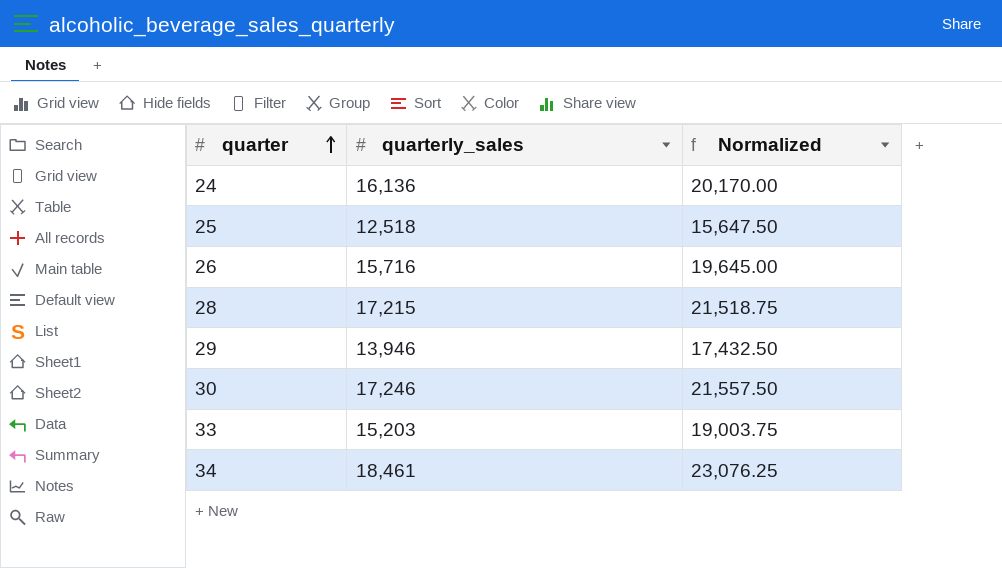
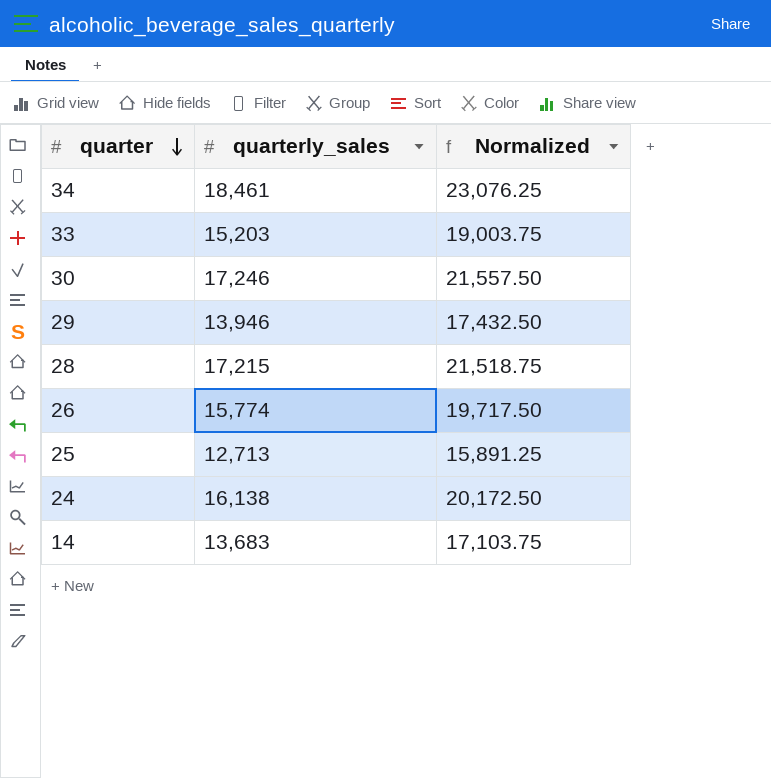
row order: quarter ascending -> quarter descending
26 | quarterly_sales: 15,716 -> 15,774
26 | Normalized: 19,645.00 -> 19,717.50
25 | quarterly_sales: 12,518 -> 12,713
25 | Normalized: 15,647.50 -> 15,891.25
24 | quarterly_sales: 16,136 -> 16,138
24 | Normalized: 20,170.00 -> 20,172.50
row 14: none -> 13,683 | 17,103.75

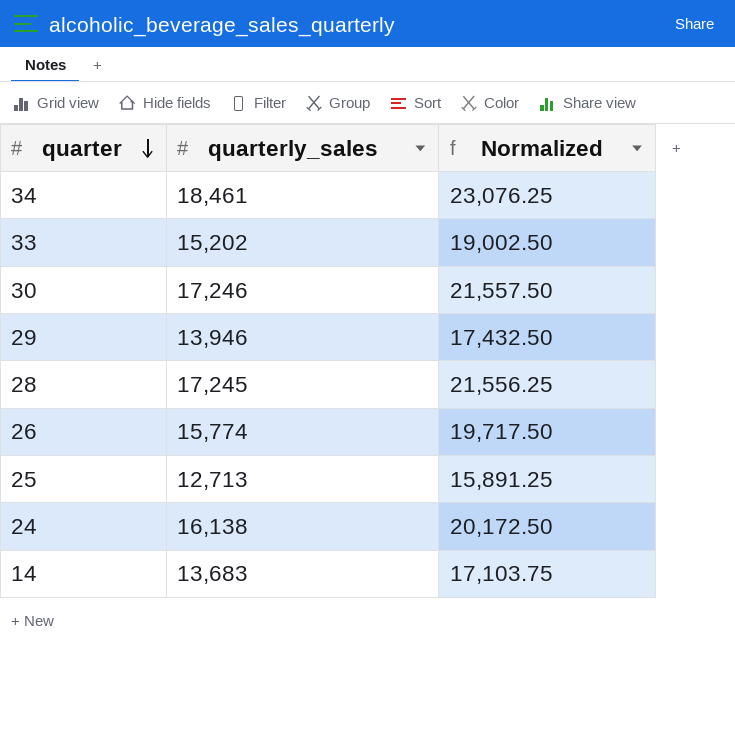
33 | quarterly_sales: 15,203 -> 15,202
33 | Normalized: 19,003.75 -> 19,002.50
28 | quarterly_sales: 17,215 -> 17,245
28 | Normalized: 21,518.75 -> 21,556.25

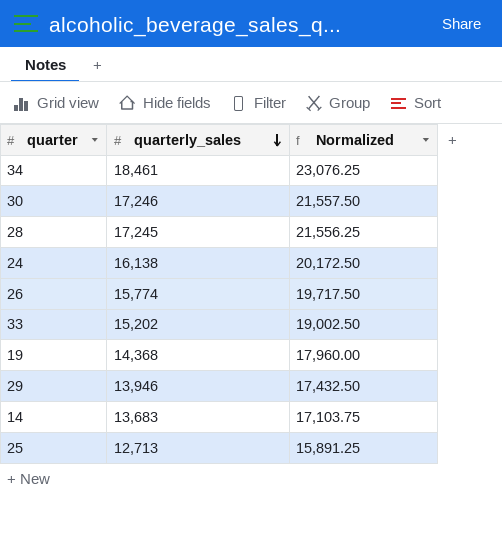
row order: quarter descending -> quarterly_sales descending
row 19: none -> 14,368 | 17,960.00

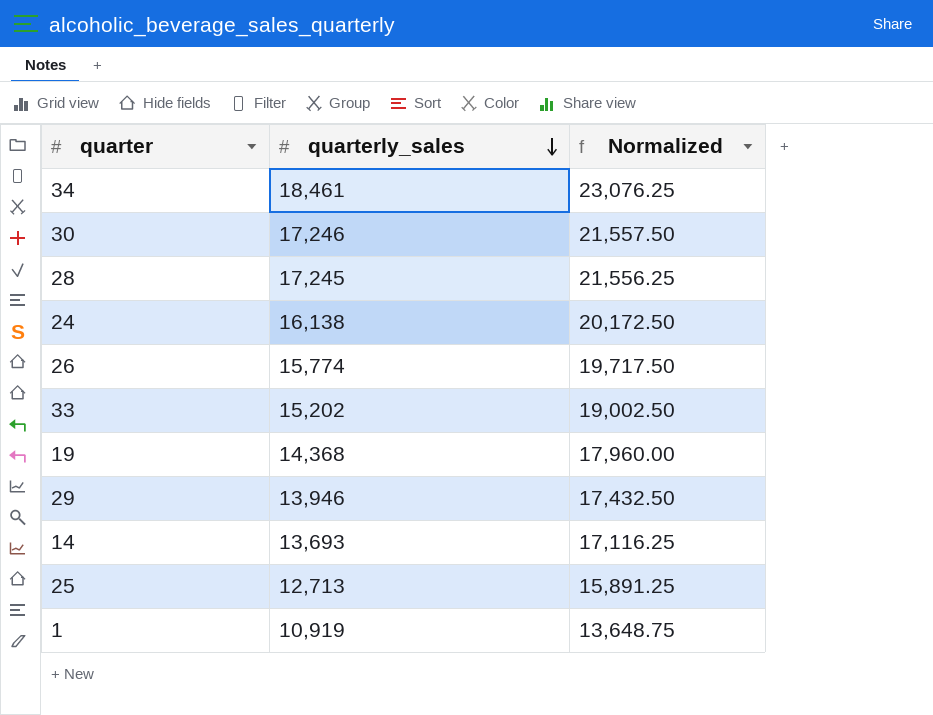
14 | quarterly_sales: 13,683 -> 13,693
14 | Normalized: 17,103.75 -> 17,116.25
row 1: none -> 10,919 | 13,648.75

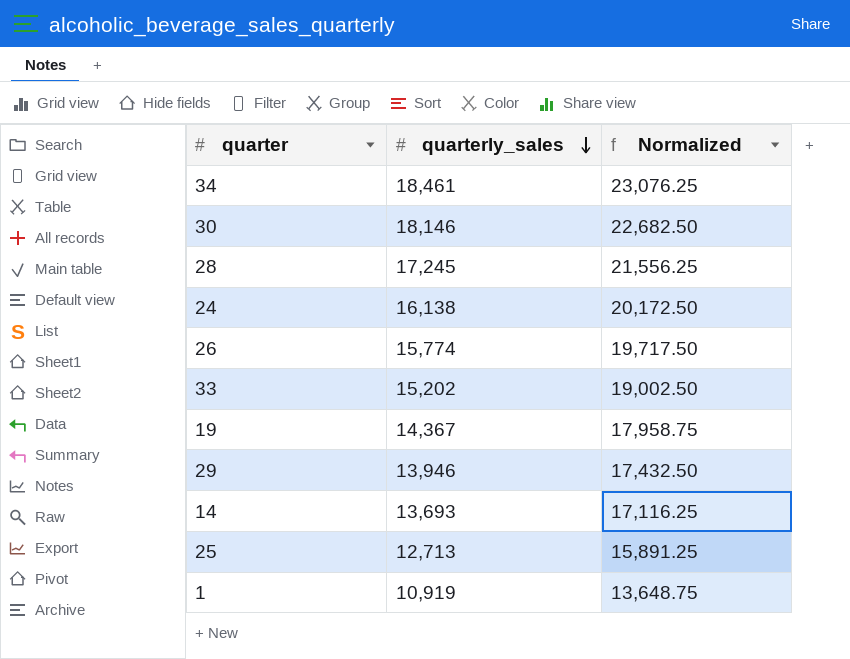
30 | quarterly_sales: 17,246 -> 18,146
30 | Normalized: 21,557.50 -> 22,682.50
19 | quarterly_sales: 14,368 -> 14,367
19 | Normalized: 17,960.00 -> 17,958.75

